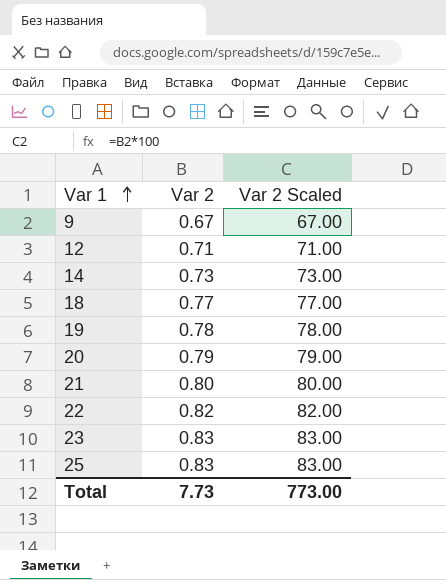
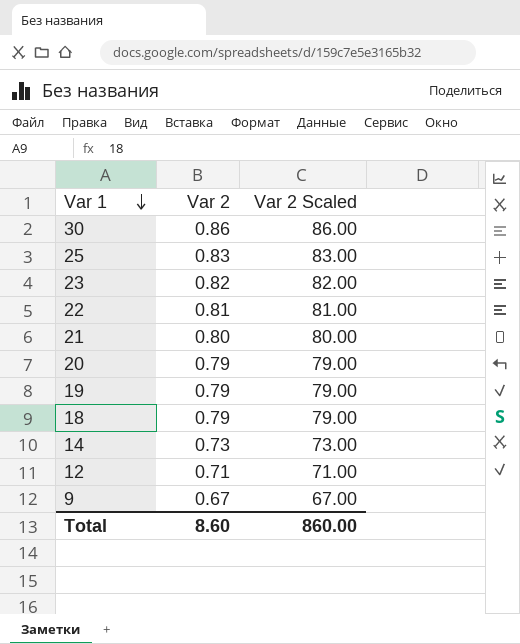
row order: Var 1 ascending -> Var 1 descending
row 30: none -> 0.86 | 86.00
23 | Var 2: 0.83 -> 0.82
23 | Var 2 Scaled: 83.00 -> 82.00
22 | Var 2: 0.82 -> 0.81
22 | Var 2 Scaled: 82.00 -> 81.00
19 | Var 2: 0.78 -> 0.79
19 | Var 2 Scaled: 78.00 -> 79.00
18 | Var 2: 0.77 -> 0.79
18 | Var 2 Scaled: 77.00 -> 79.00
Total | Var 2: 7.73 -> 8.60
Total | Var 2 Scaled: 773.00 -> 860.00

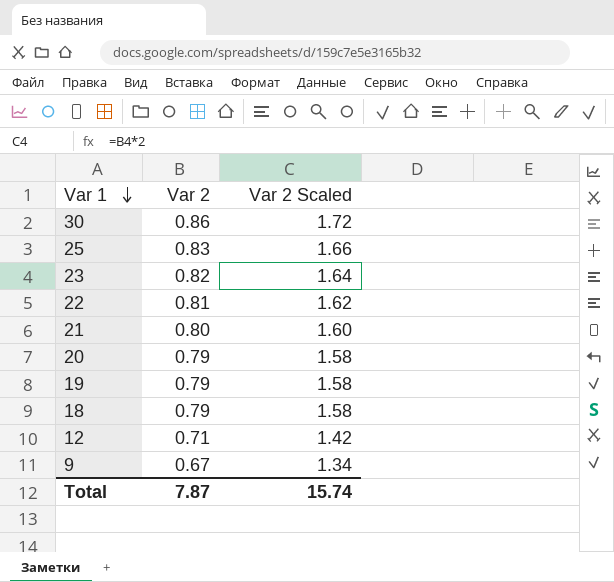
column Var 2 Scaled | formula: [Var 2] * 100 -> [Var 2] * 2
row 14: 0.73 | 73.00 -> none
Total | Var 2: 8.60 -> 7.87
Total | Var 2 Scaled: 860.00 -> 15.74

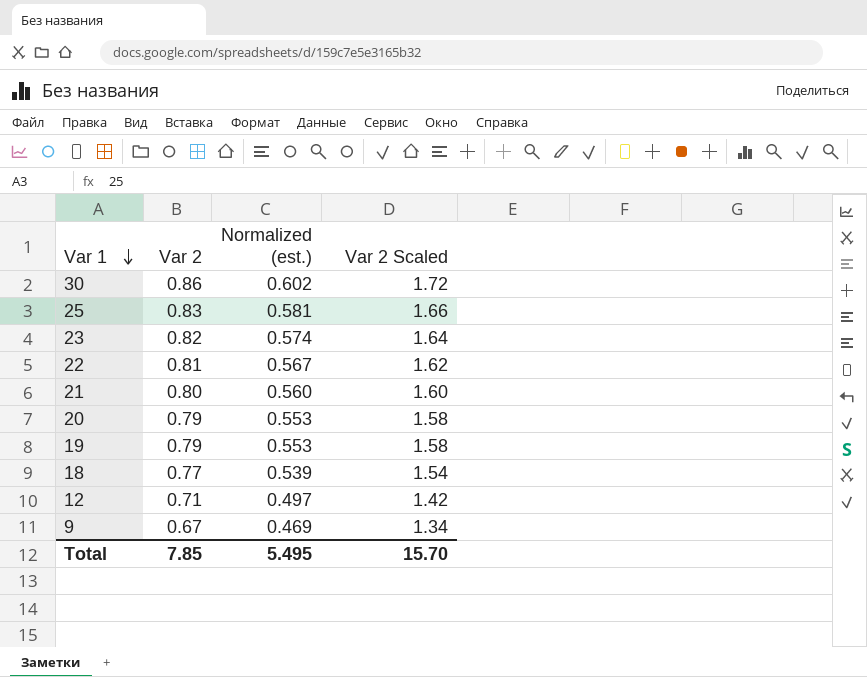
column Normalized (est.) | formula: none -> [Var 2] * 0.7
18 | Var 2: 0.79 -> 0.77
18 | Var 2 Scaled: 1.58 -> 1.54
Total | Var 2: 7.87 -> 7.85
Total | Var 2 Scaled: 15.74 -> 15.70

